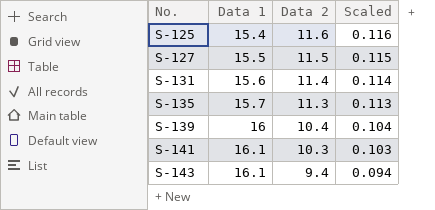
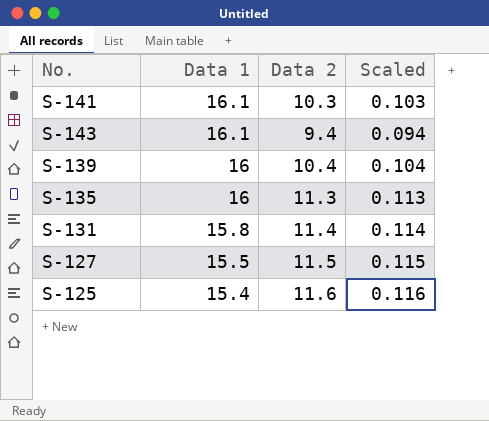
row order: No. ascending -> Data 1 descending
S-135 | Data 1: 15.7 -> 16
S-131 | Data 1: 15.6 -> 15.8

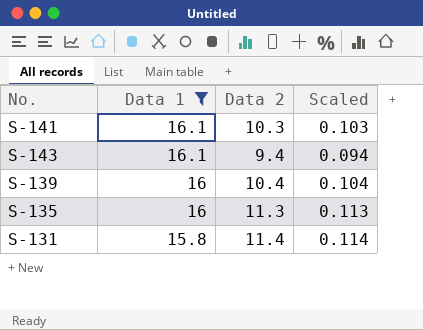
filter: none -> Data 1 >= 15.8

